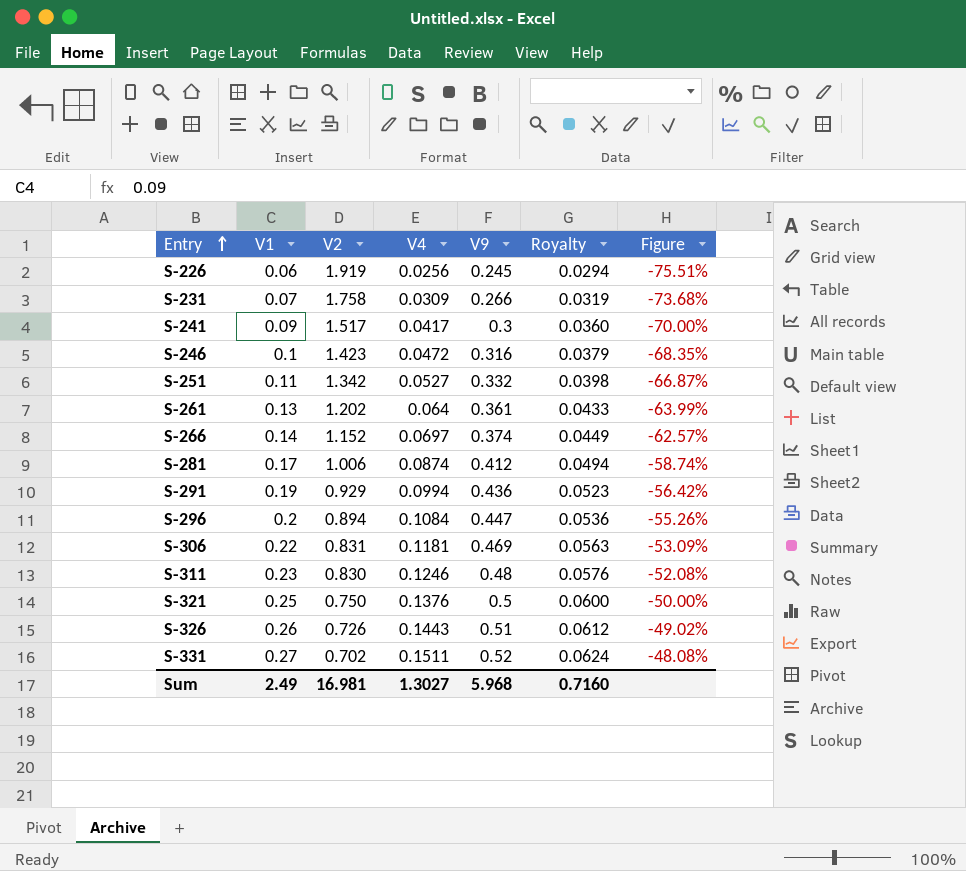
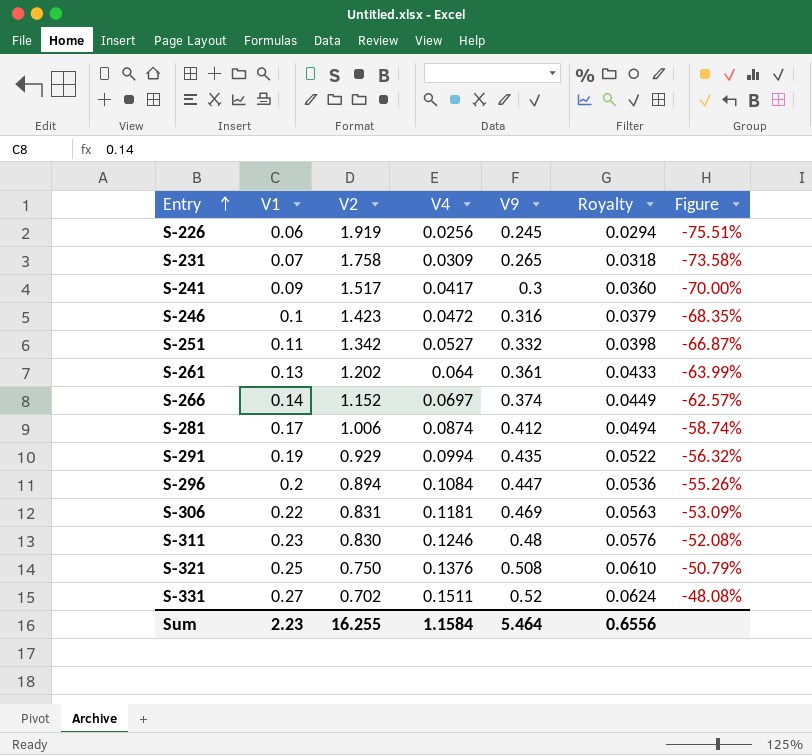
row S-326: 0.26 | 0.726 | 0.1443 | 0.51 | 0.0612 | -49.02% -> none
S-231 | V9: 0.266 -> 0.265
S-231 | Royalty: 0.0319 -> 0.0318
S-231 | Figure: -73.68% -> -73.58%
S-291 | V9: 0.436 -> 0.435
S-291 | Royalty: 0.0523 -> 0.0522
S-291 | Figure: -56.42% -> -56.32%
S-321 | V9: 0.5 -> 0.508
S-321 | Royalty: 0.0600 -> 0.0610
S-321 | Figure: -50.00% -> -50.79%
Sum | V1: 2.49 -> 2.23
Sum | V2: 16.981 -> 16.255
Sum | V4: 1.3027 -> 1.1584
Sum | V9: 5.968 -> 5.464
Sum | Royalty: 0.7160 -> 0.6556

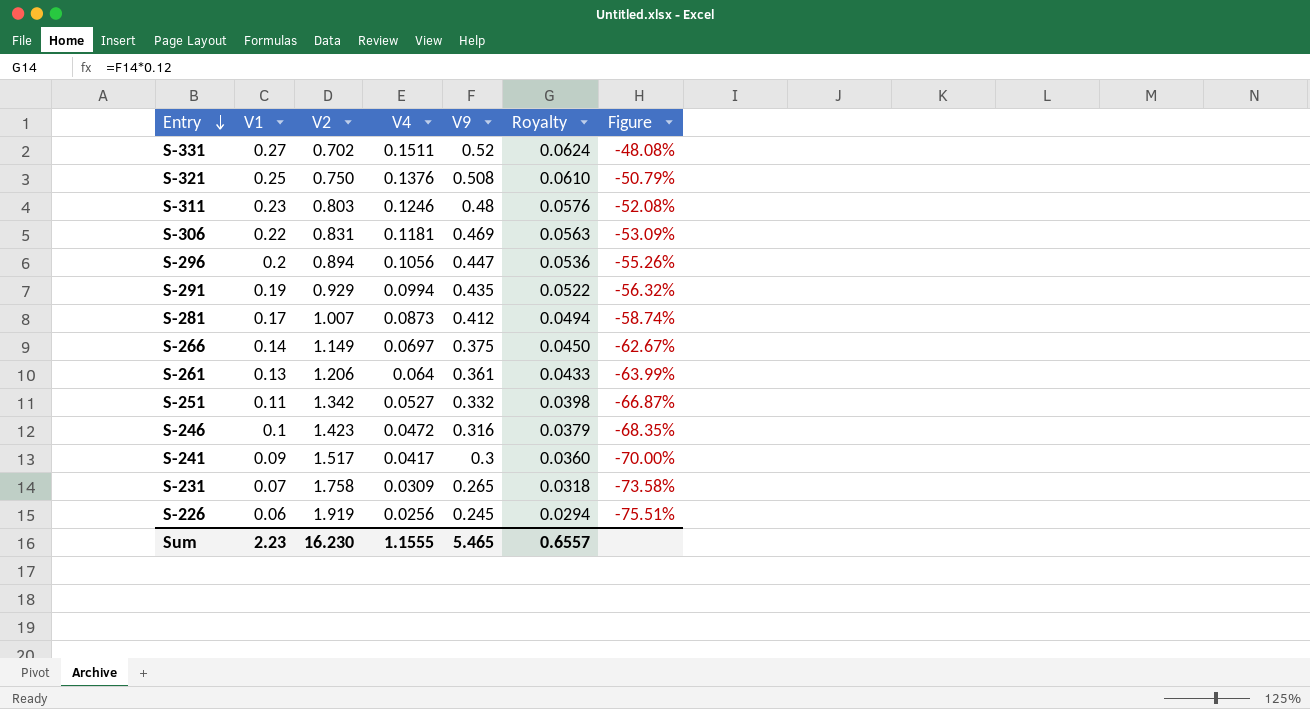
row order: Entry ascending -> Entry descending
S-311 | V2: 0.830 -> 0.803
S-296 | V4: 0.1084 -> 0.1056
S-281 | V2: 1.006 -> 1.007
S-281 | V4: 0.0874 -> 0.0873
S-266 | V2: 1.152 -> 1.149
S-266 | V9: 0.374 -> 0.375
S-266 | Royalty: 0.0449 -> 0.0450
S-266 | Figure: -62.57% -> -62.67%
S-261 | V2: 1.202 -> 1.206
Sum | V2: 16.255 -> 16.230
Sum | V4: 1.1584 -> 1.1555
Sum | V9: 5.464 -> 5.465
Sum | Royalty: 0.6556 -> 0.6557

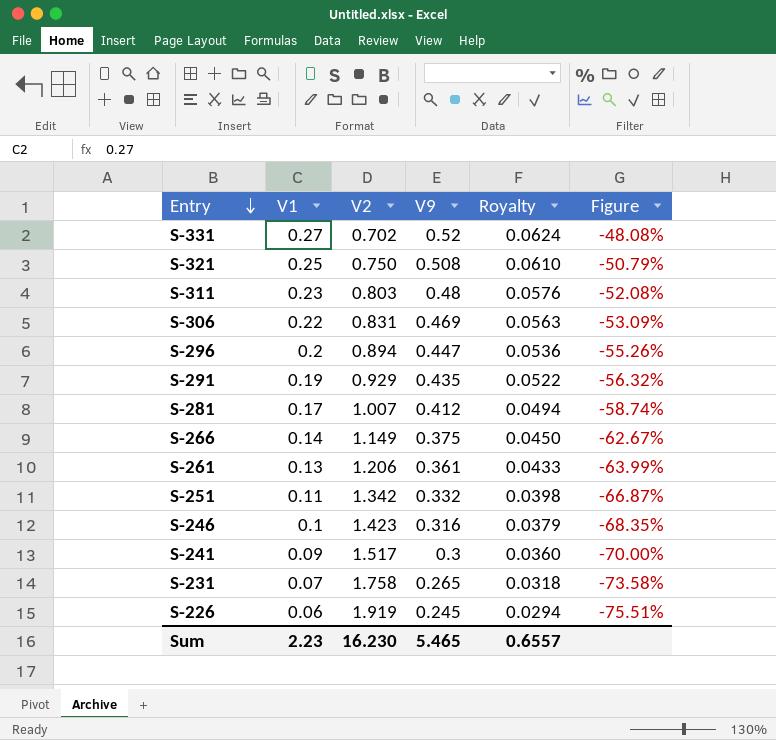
column V4 | position: 4 -> none

